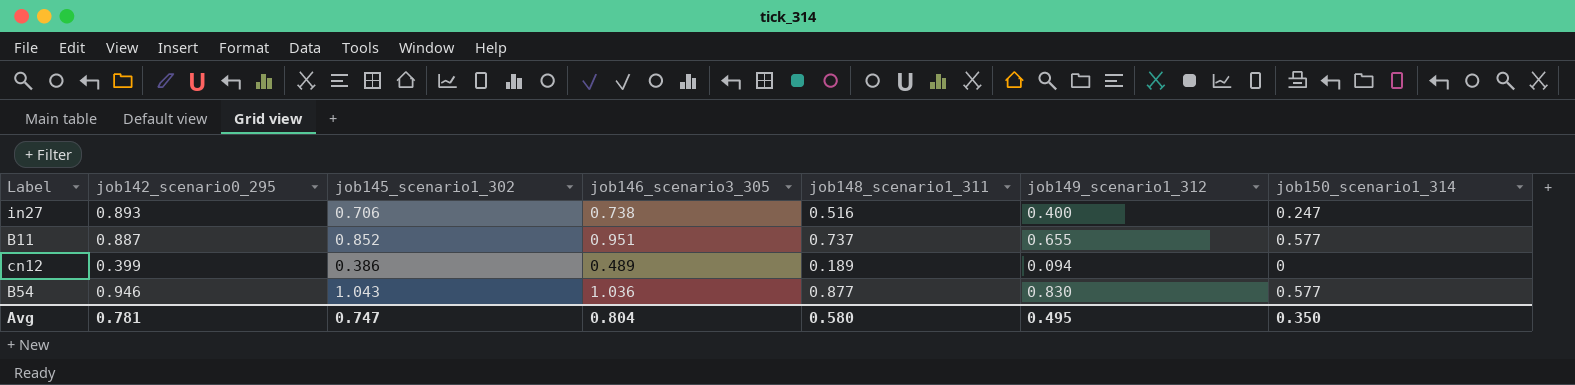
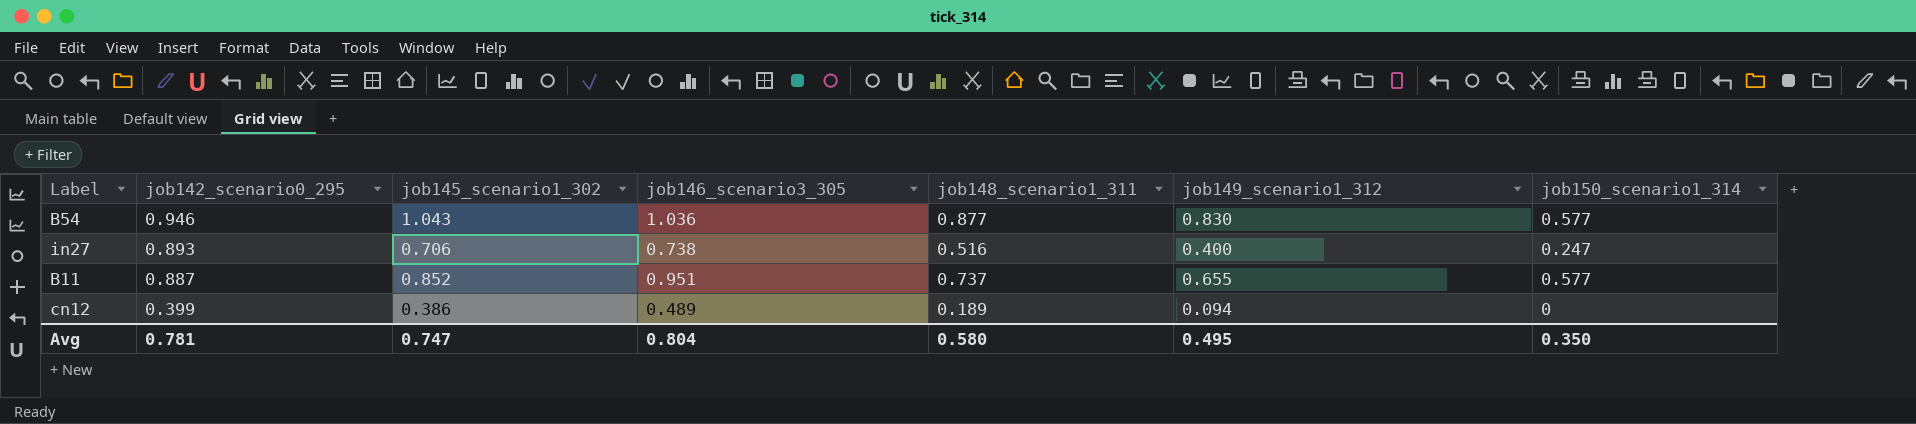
row order: none -> job142_scenario0_295 descending

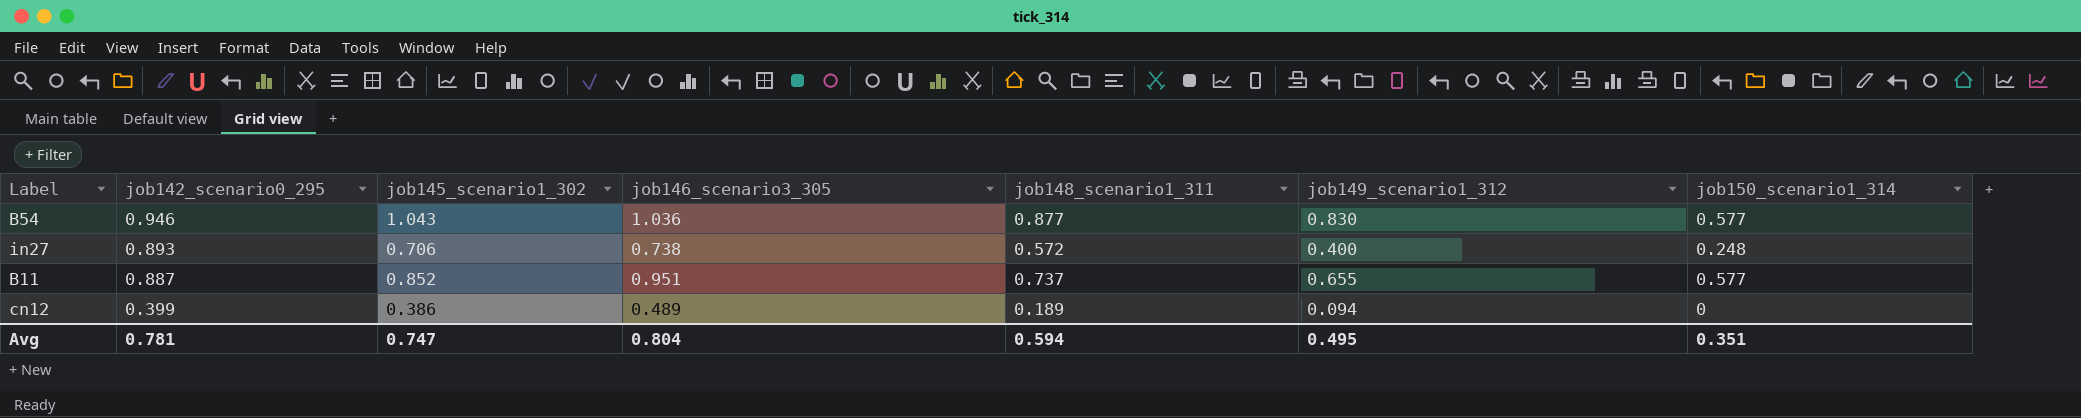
in27 | job148_scenario1_311: 0.516 -> 0.572
in27 | job150_scenario1_314: 0.247 -> 0.248
Avg | job148_scenario1_311: 0.580 -> 0.594
Avg | job150_scenario1_314: 0.350 -> 0.351

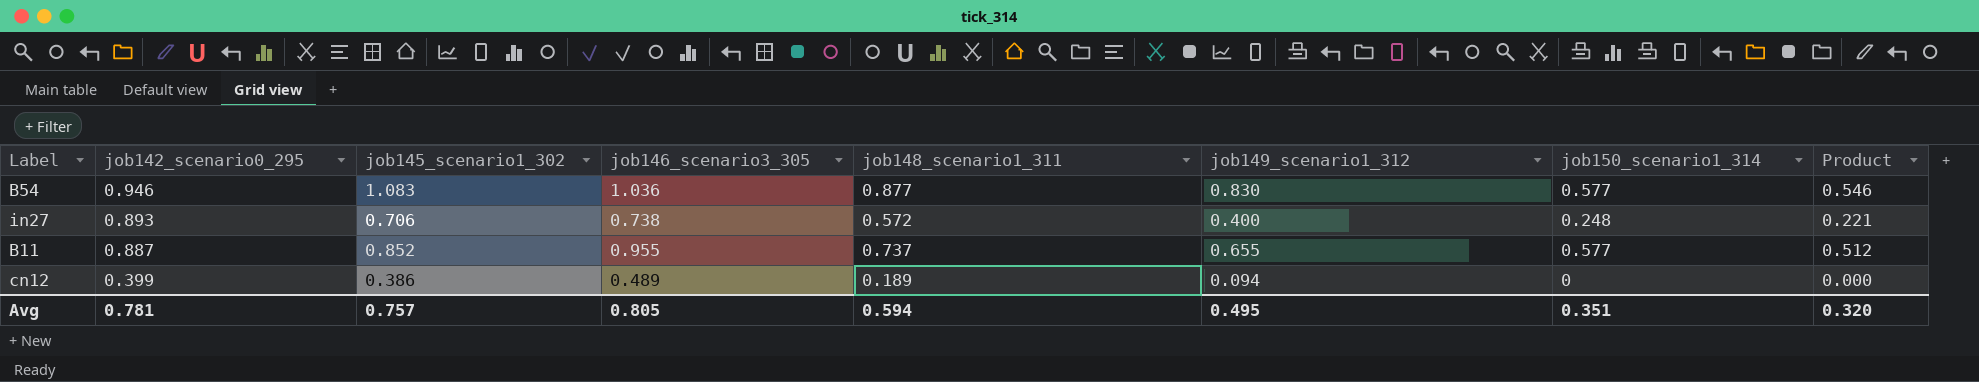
column Product | formula: none -> [job142_scenario0_295] * [job150_scenario1_314]
B54 | job145_scenario1_302: 1.043 -> 1.083
B11 | job146_scenario3_305: 0.951 -> 0.955
Avg | job145_scenario1_302: 0.747 -> 0.757
Avg | job146_scenario3_305: 0.804 -> 0.805

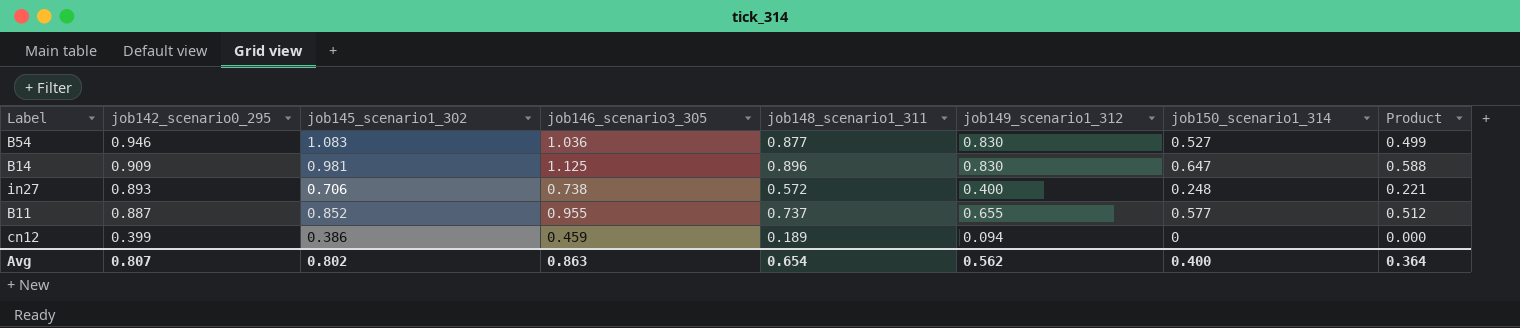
B54 | job150_scenario1_314: 0.577 -> 0.527
B54 | Product: 0.546 -> 0.499
row B14: none -> 0.909 | 0.981 | 1.125 | 0.896 | 0.830 | 0.647 | 0.588
cn12 | job146_scenario3_305: 0.489 -> 0.459
Avg | job142_scenario0_295: 0.781 -> 0.807
Avg | job145_scenario1_302: 0.757 -> 0.802
Avg | job146_scenario3_305: 0.805 -> 0.863
Avg | job148_scenario1_311: 0.594 -> 0.654
Avg | job149_scenario1_312: 0.495 -> 0.562
Avg | job150_scenario1_314: 0.351 -> 0.400
Avg | Product: 0.320 -> 0.364

